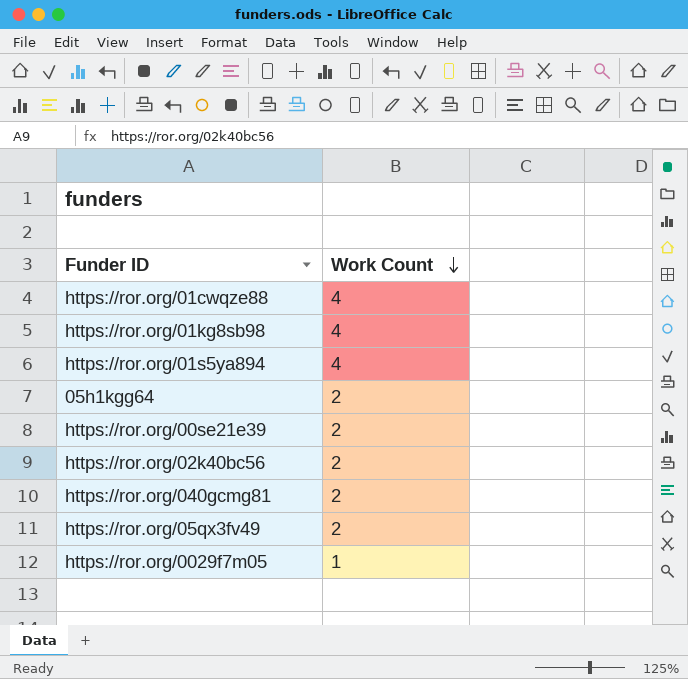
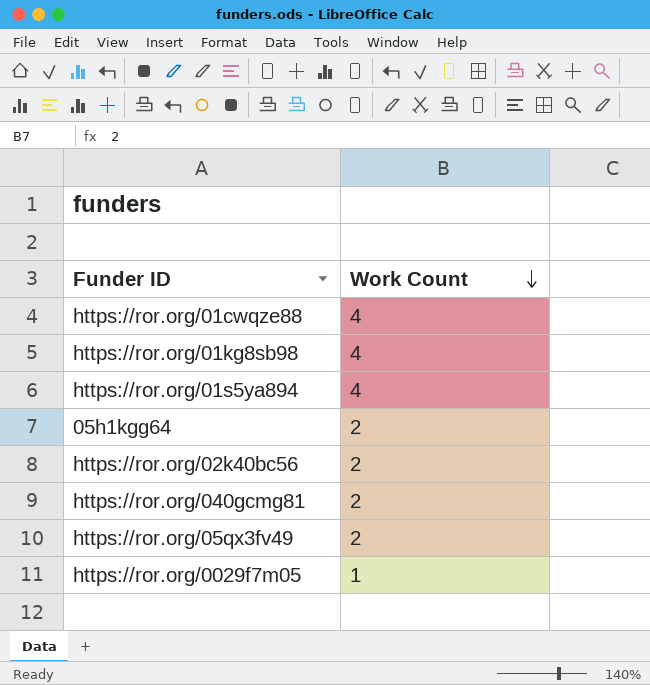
row https://ror.org/00se21e39: 2 -> none

